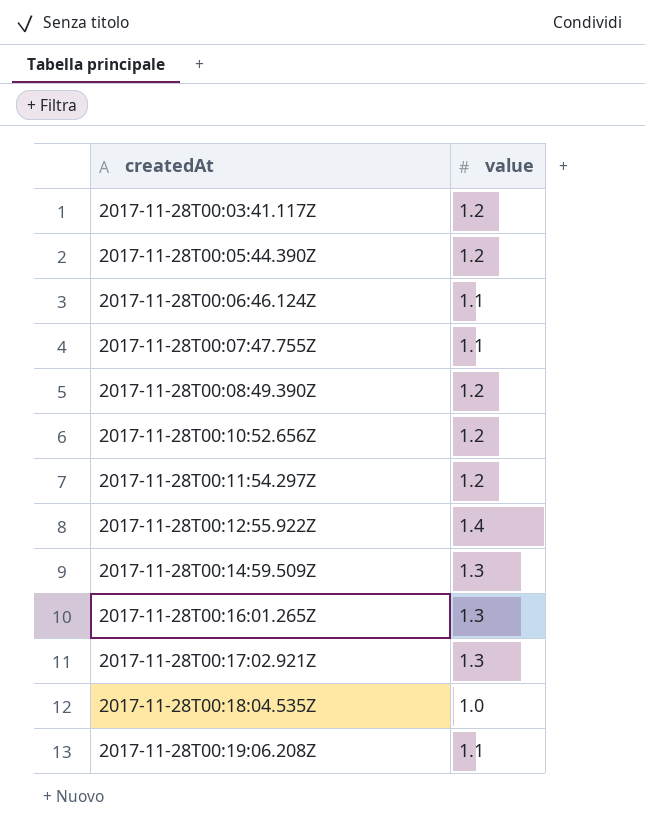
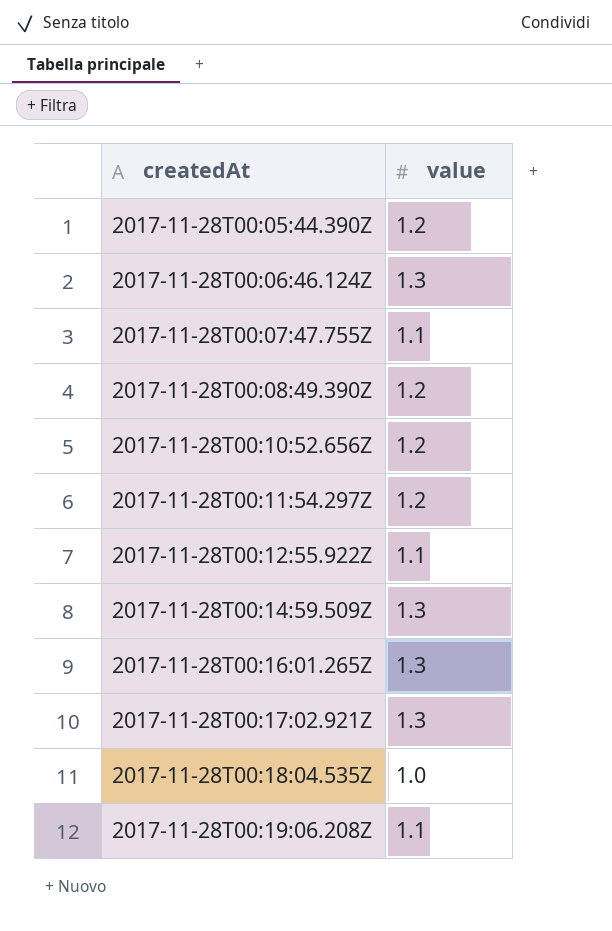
row 2017-11-28T00:03:41.117Z: 1.2 -> none
2017-11-28T00:06:46.124Z | value: 1.1 -> 1.3
2017-11-28T00:12:55.922Z | value: 1.4 -> 1.1

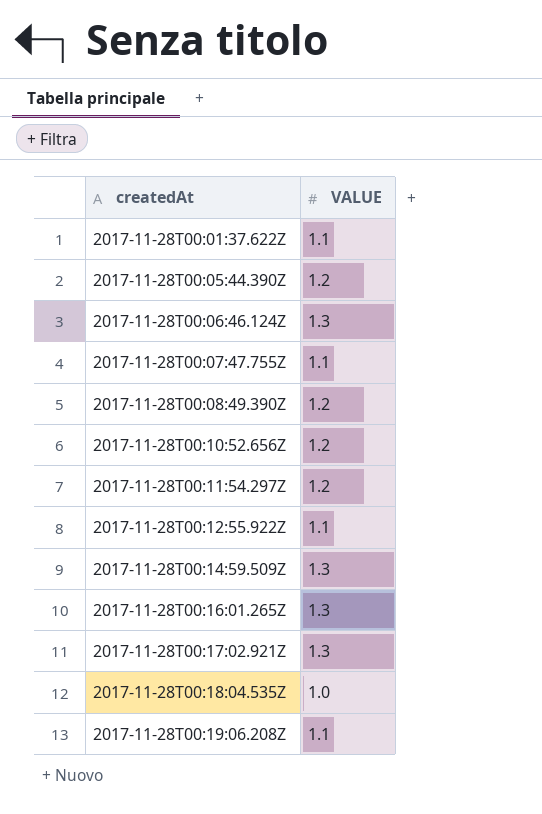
column name: value -> VALUE
row 2017-11-28T00:01:37.622Z: none -> 1.1

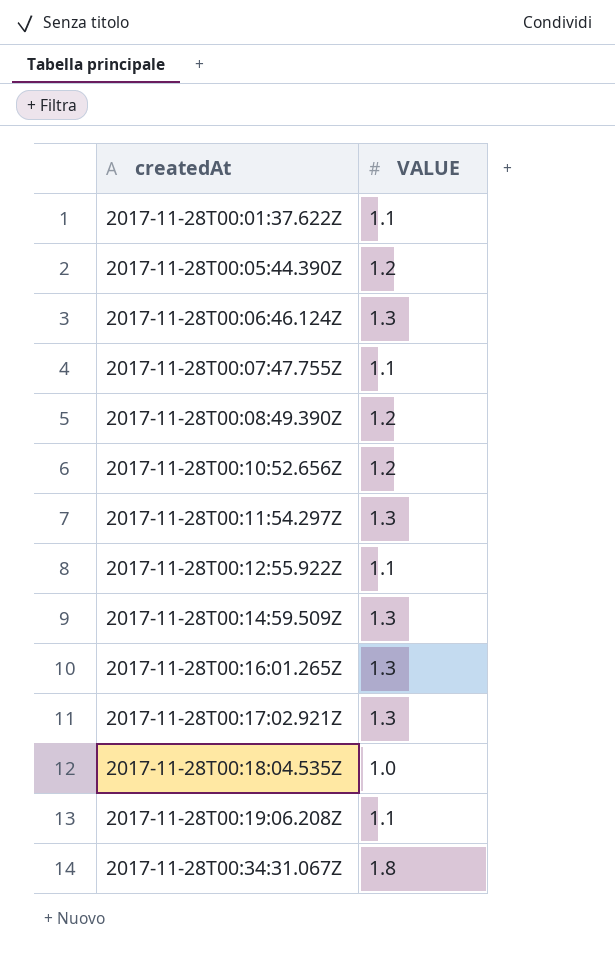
2017-11-28T00:11:54.297Z | VALUE: 1.2 -> 1.3
row 2017-11-28T00:34:31.067Z: none -> 1.8

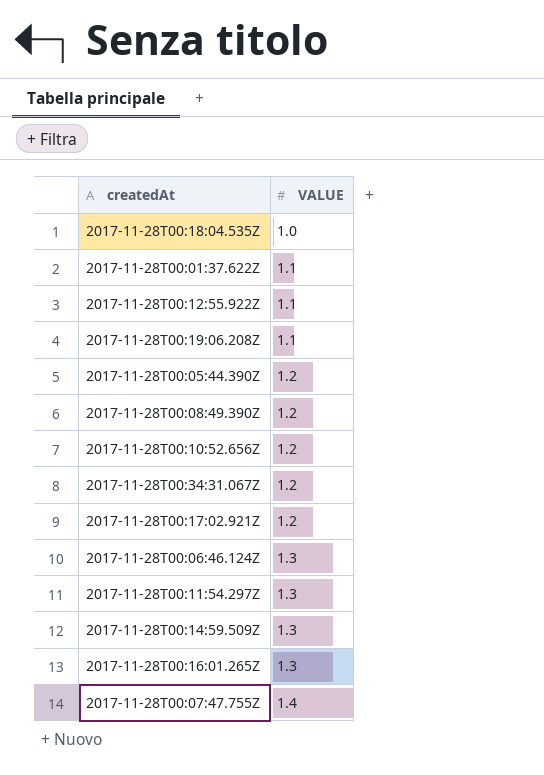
row order: createdAt ascending -> VALUE ascending
2017-11-28T00:34:31.067Z | VALUE: 1.8 -> 1.2
2017-11-28T00:17:02.921Z | VALUE: 1.3 -> 1.2
2017-11-28T00:07:47.755Z | VALUE: 1.1 -> 1.4

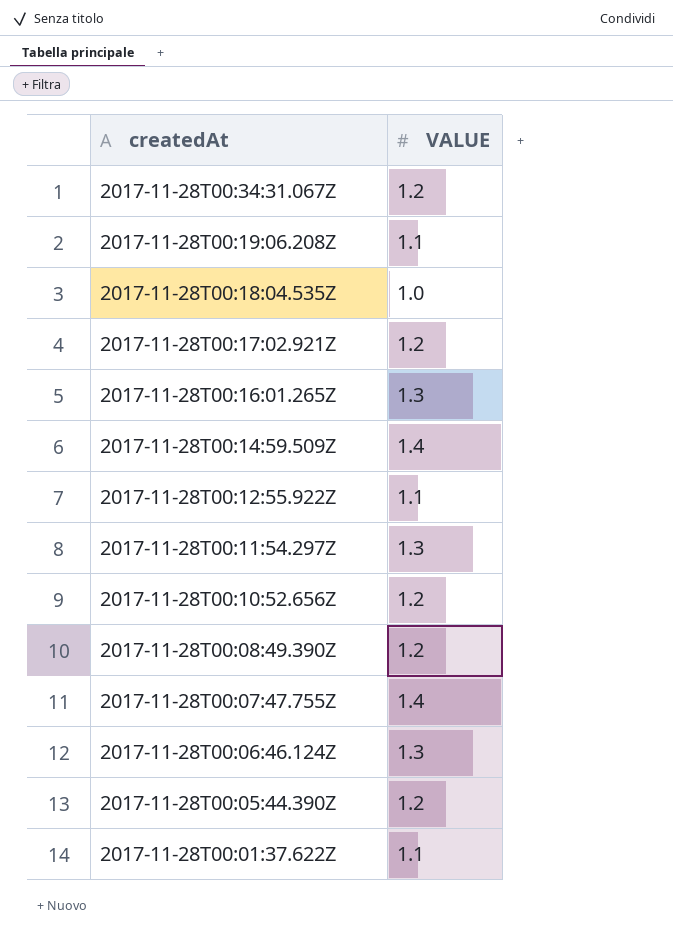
row order: VALUE ascending -> createdAt descending
2017-11-28T00:14:59.509Z | VALUE: 1.3 -> 1.4

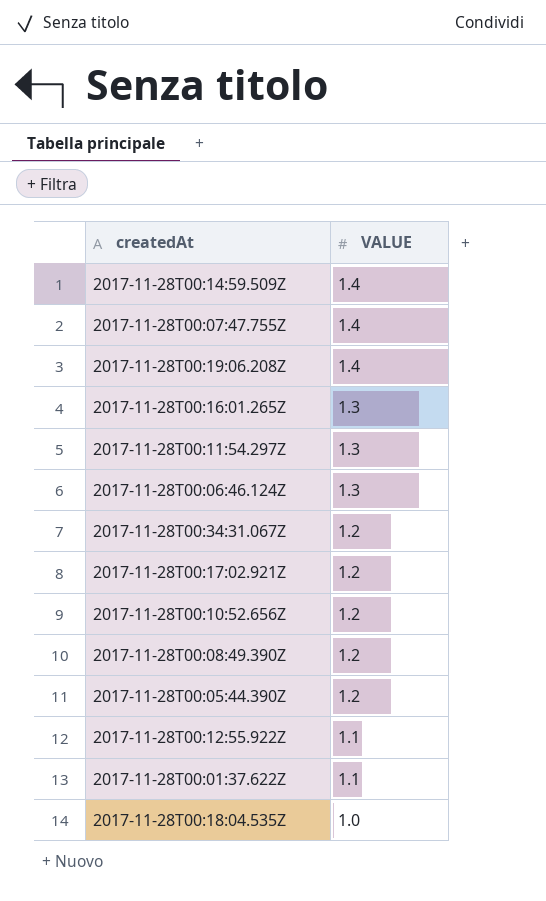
row order: createdAt descending -> VALUE descending
2017-11-28T00:19:06.208Z | VALUE: 1.1 -> 1.4

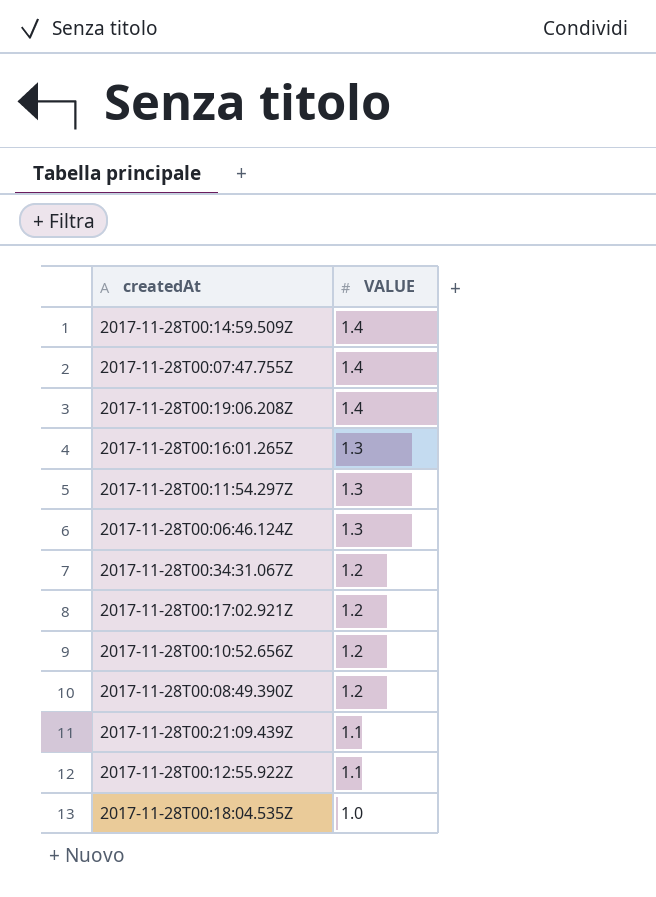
row 2017-11-28T00:05:44.390Z: 1.2 -> none
row 2017-11-28T00:01:37.622Z: 1.1 -> none
row 2017-11-28T00:21:09.439Z: none -> 1.1

